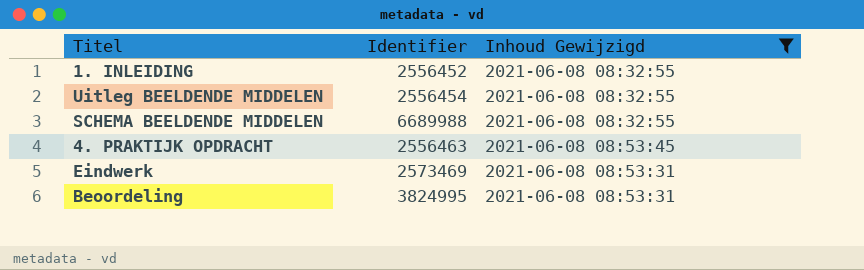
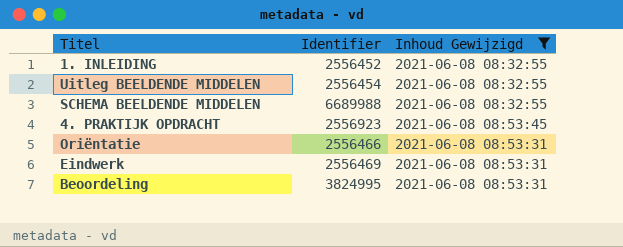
4. PRAKTIJK OPDRACHT | Identifier: 2556463 -> 2556923
row Oriëntatie: none -> 2556466 | 2021-06-08 08:53:31
Eindwerk | Identifier: 2573469 -> 2556469

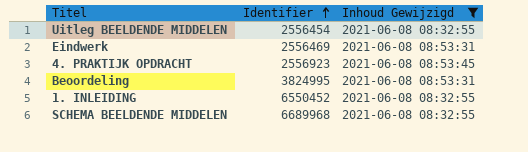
row order: none -> Identifier ascending
row Oriëntatie: 2556466 | 2021-06-08 08:53:31 -> none
1. INLEIDING | Identifier: 2556452 -> 6550452
SCHEMA BEELDENDE MIDDELEN | Identifier: 6689988 -> 6689968

